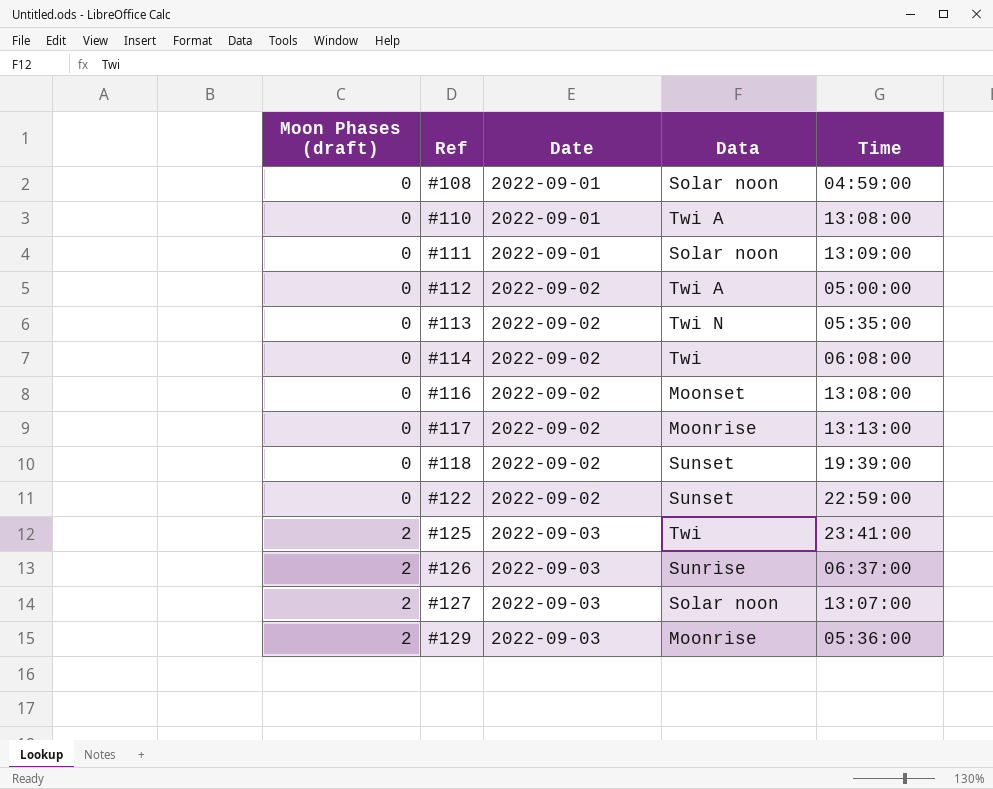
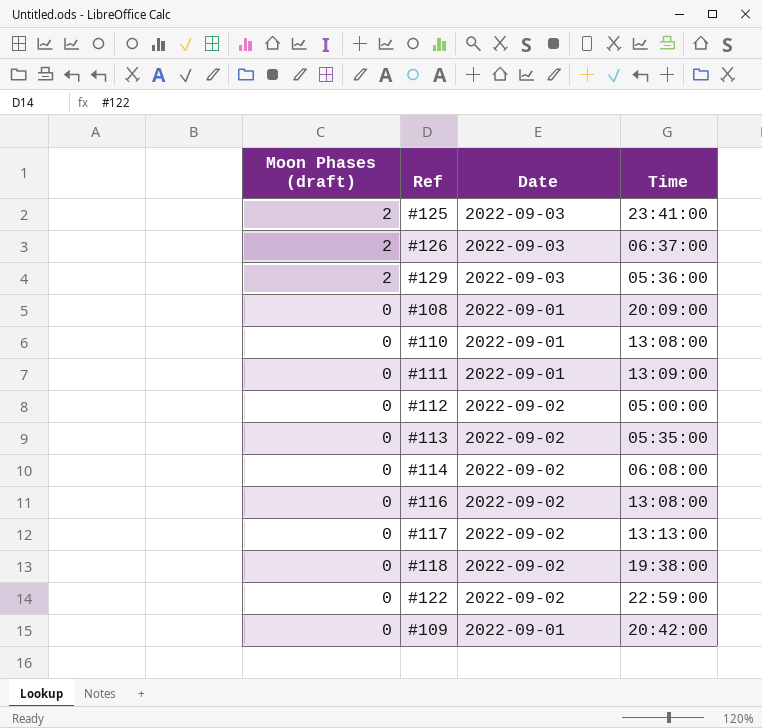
row order: Moon Phases (draft) ascending -> Moon Phases (draft) descending
column Data | position: 4 -> none
row #127: 2 | 2022-09-03 | Solar noon | 13:07:00 -> none
#108 | Time: 04:59:00 -> 20:09:00
#118 | Time: 19:39:00 -> 19:38:00
row #109: none -> 0 | 2022-09-01 | 20:42:00

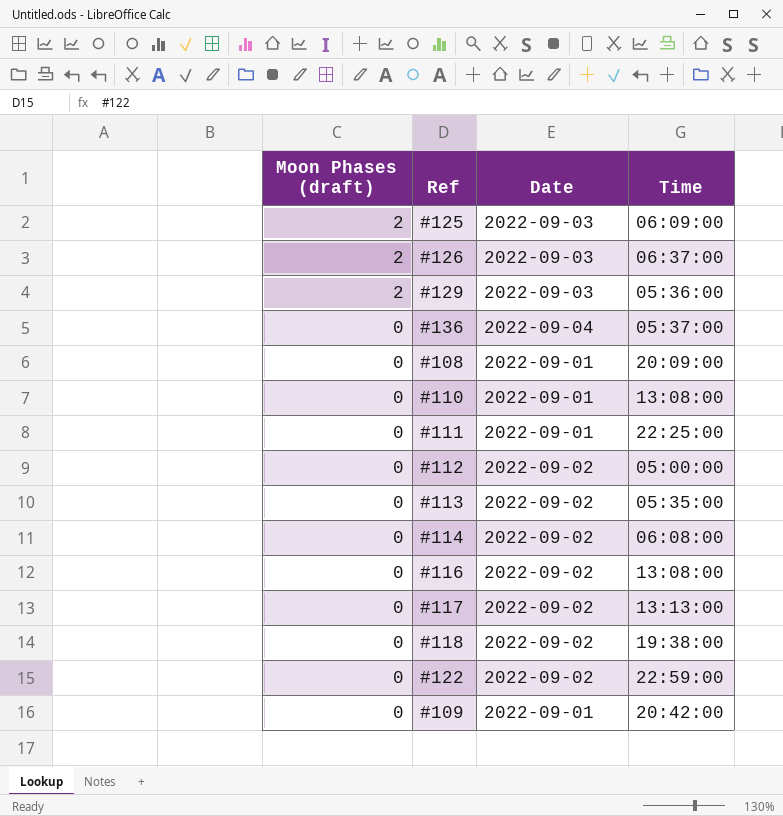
#125 | Time: 23:41:00 -> 06:09:00
row #136: none -> 0 | 2022-09-04 | 05:37:00
#111 | Time: 13:09:00 -> 22:25:00

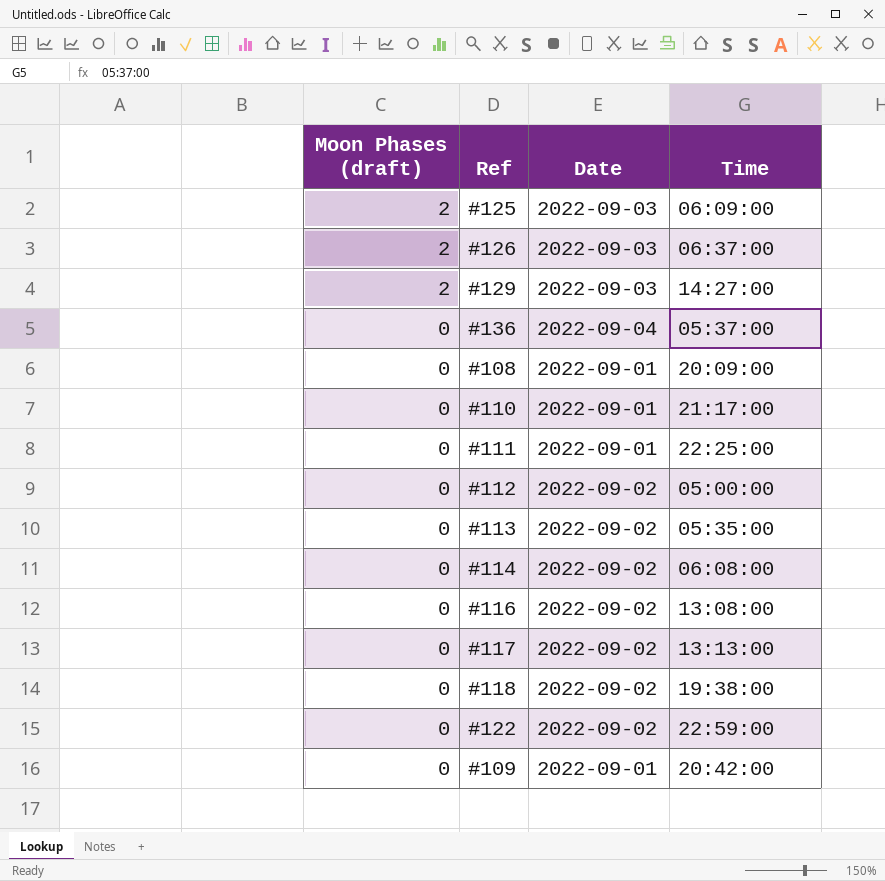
#129 | Time: 05:36:00 -> 14:27:00
#110 | Time: 13:08:00 -> 21:17:00

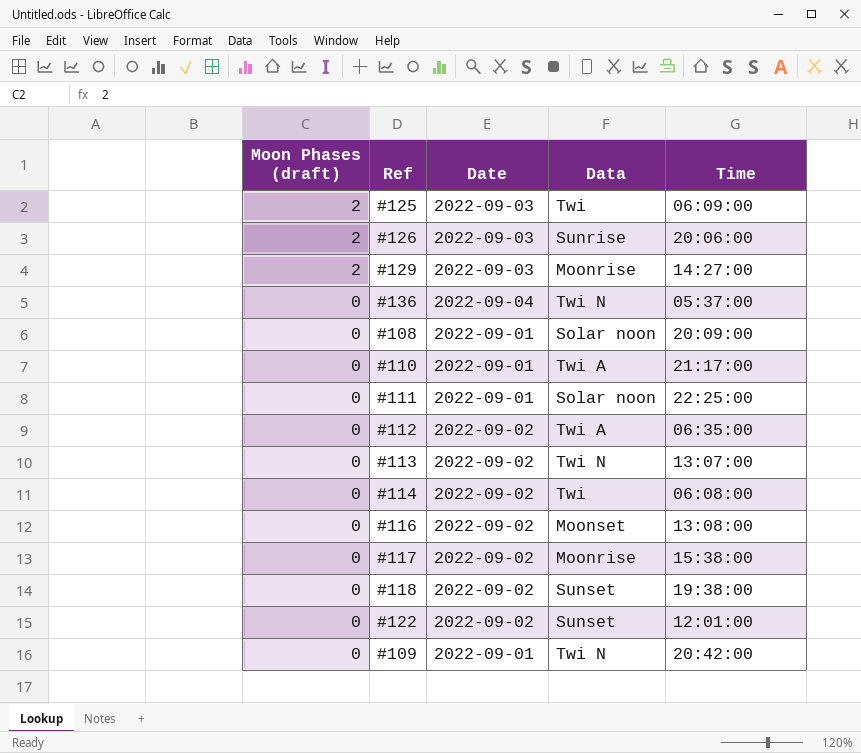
column Data | position: none -> 4
#126 | Time: 06:37:00 -> 20:06:00
#112 | Time: 05:00:00 -> 06:35:00
#113 | Time: 05:35:00 -> 13:07:00
#117 | Time: 13:13:00 -> 15:38:00
#122 | Time: 22:59:00 -> 12:01:00

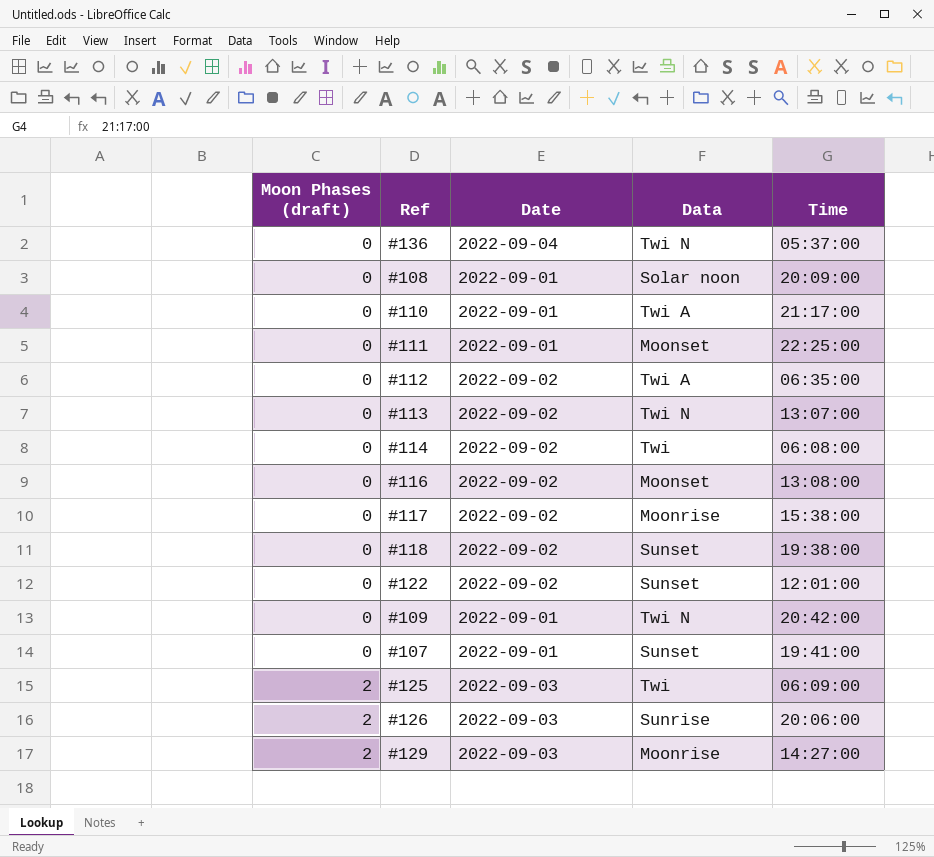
row order: Moon Phases (draft) descending -> Moon Phases (draft) ascending
#111 | Data: Solar noon -> Moonset
row #107: none -> 0 | 2022-09-01 | Sunset | 19:41:00

